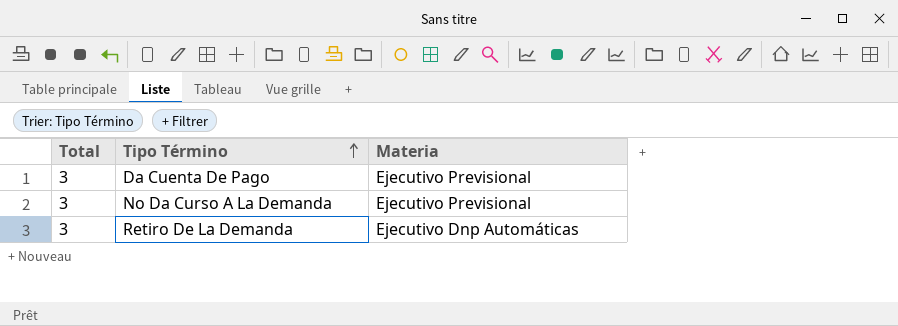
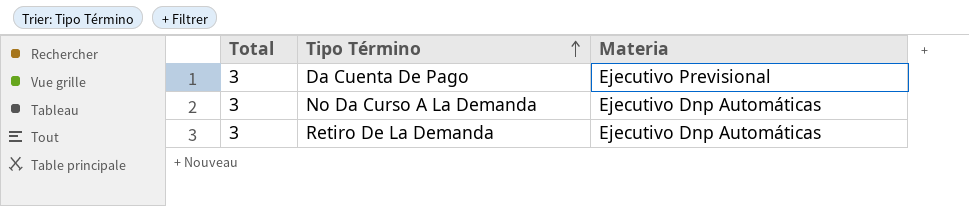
No Da Curso A La Demanda | Materia: Ejecutivo Previsional -> Ejecutivo Dnp Automáticas

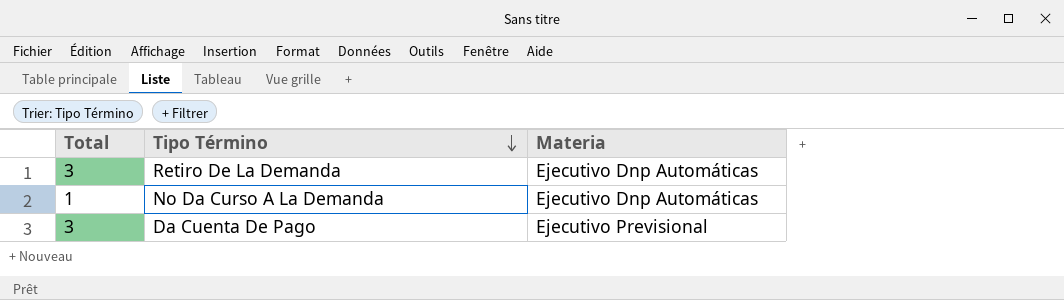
row order: Tipo Término ascending -> Tipo Término descending
No Da Curso A La Demanda | Total: 3 -> 1

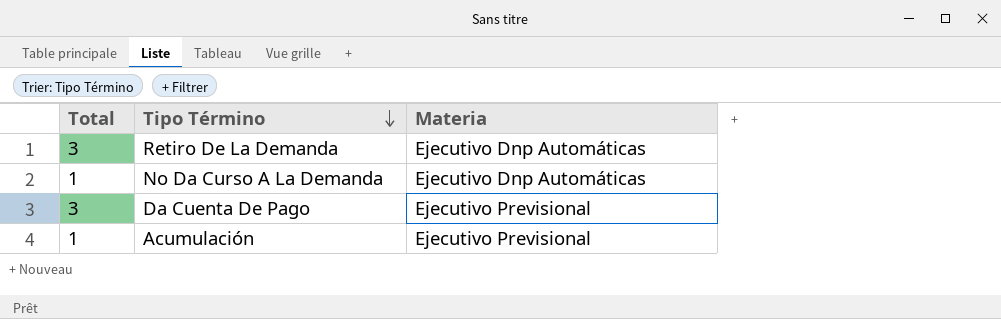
row Acumulación: none -> 1 | Ejecutivo Previsional

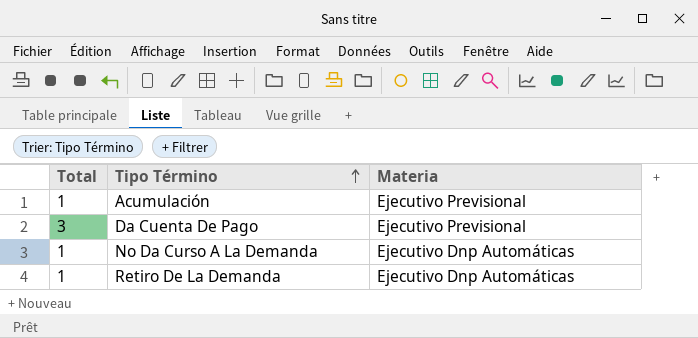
row order: Tipo Término descending -> Tipo Término ascending
Retiro De La Demanda | Total: 3 -> 1

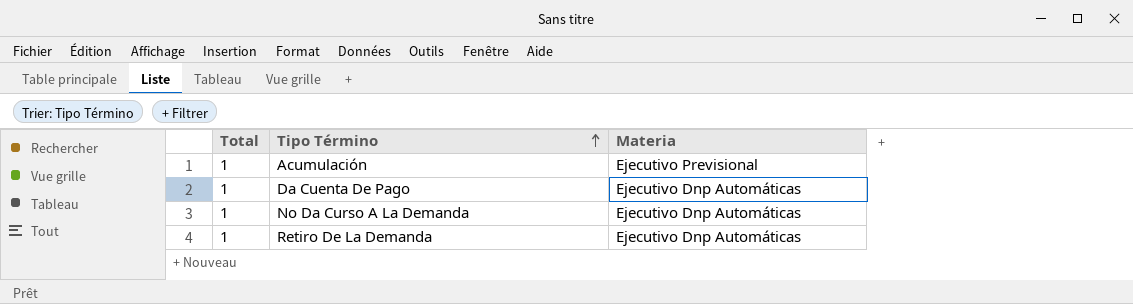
Da Cuenta De Pago | Total: 3 -> 1
Da Cuenta De Pago | Materia: Ejecutivo Previsional -> Ejecutivo Dnp Automáticas

